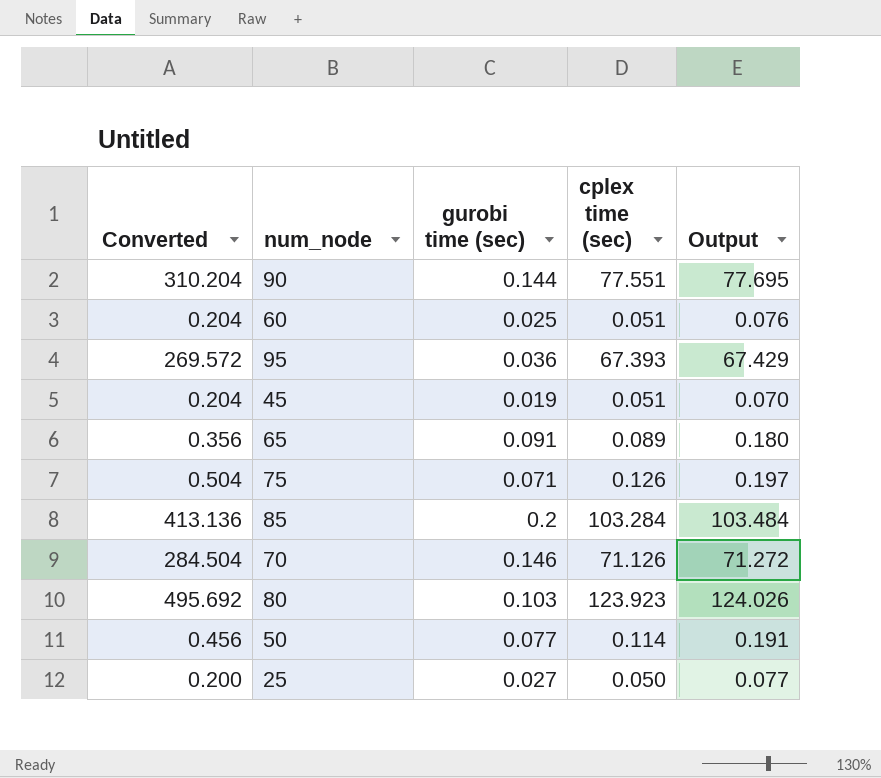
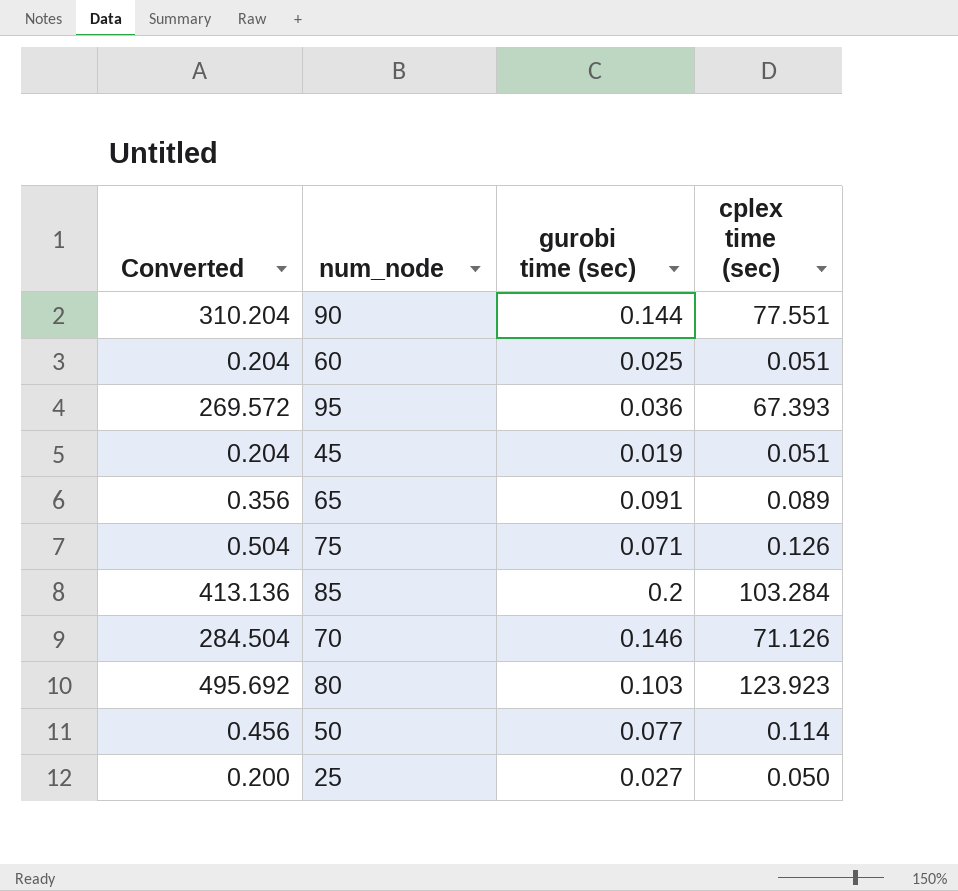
column Output | formula: [gurobi time (sec)] + [cplex time (sec)] -> none

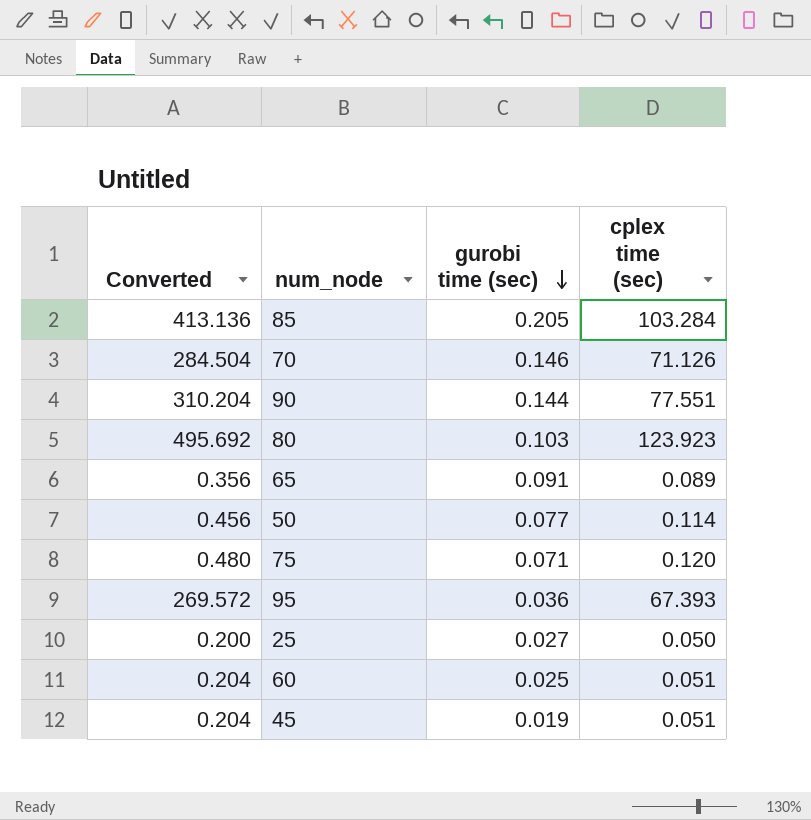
row order: none -> gurobi time (sec) descending
85 | gurobi time (sec): 0.2 -> 0.205
75 | Converted: 0.504 -> 0.480
75 | cplex time (sec): 0.126 -> 0.120

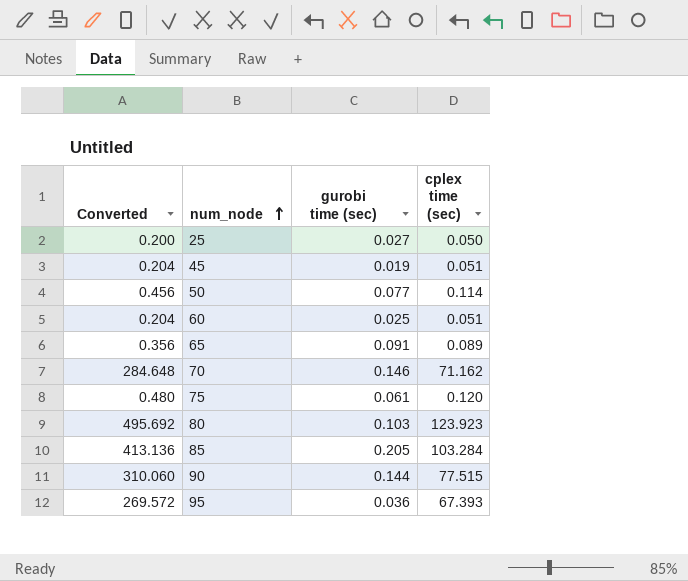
row order: gurobi time (sec) descending -> num_node ascending
70 | Converted: 284.504 -> 284.648
70 | cplex time (sec): 71.126 -> 71.162
75 | gurobi time (sec): 0.071 -> 0.061
90 | Converted: 310.204 -> 310.060
90 | cplex time (sec): 77.551 -> 77.515

